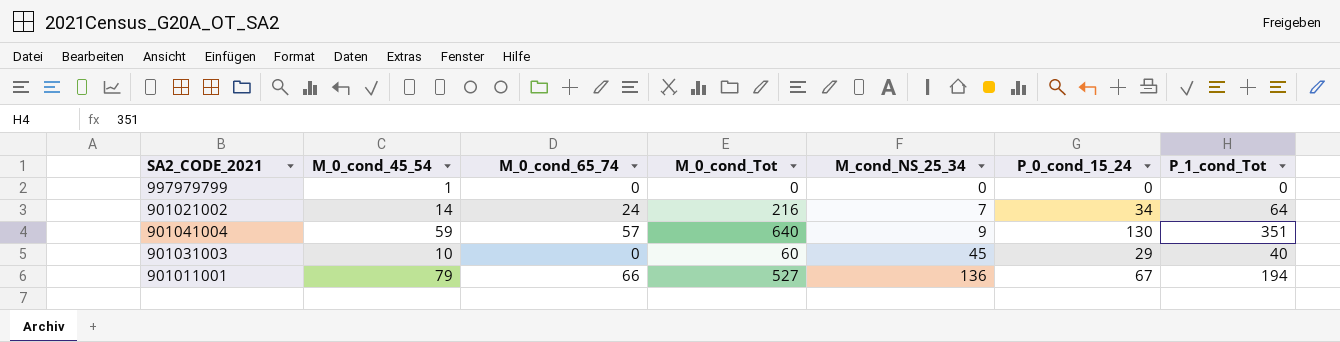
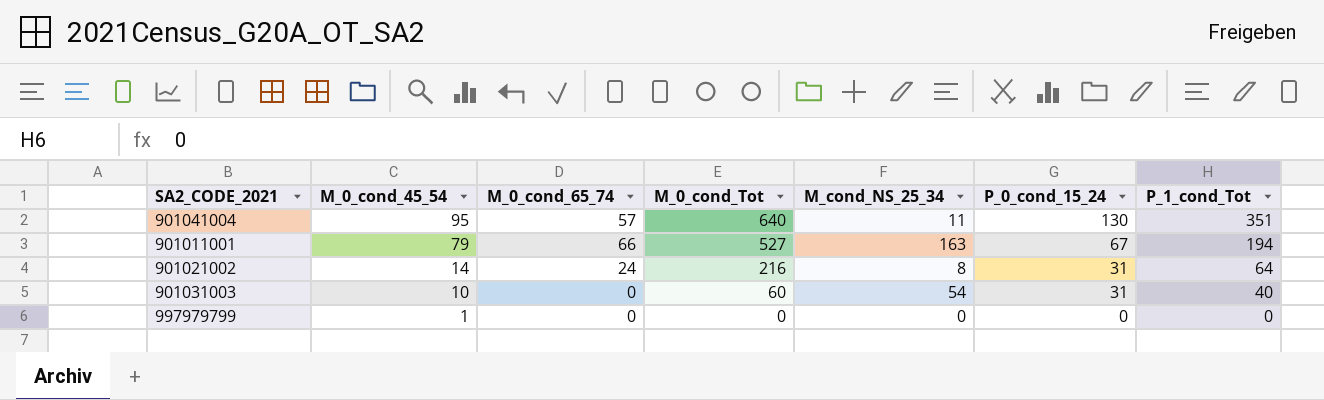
row order: M_cond_NS_25_34 ascending -> M_0_cond_45_54 descending
901041004 | M_0_cond_45_54: 59 -> 95
901041004 | M_cond_NS_25_34: 9 -> 11
901011001 | M_cond_NS_25_34: 136 -> 163
901021002 | M_cond_NS_25_34: 7 -> 8
901021002 | P_0_cond_15_24: 34 -> 31
901031003 | M_cond_NS_25_34: 45 -> 54
901031003 | P_0_cond_15_24: 29 -> 31

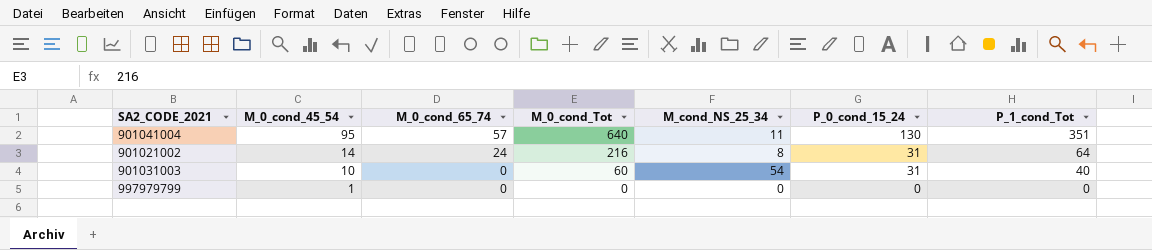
row 901011001: 79 | 66 | 527 | 163 | 67 | 194 -> none

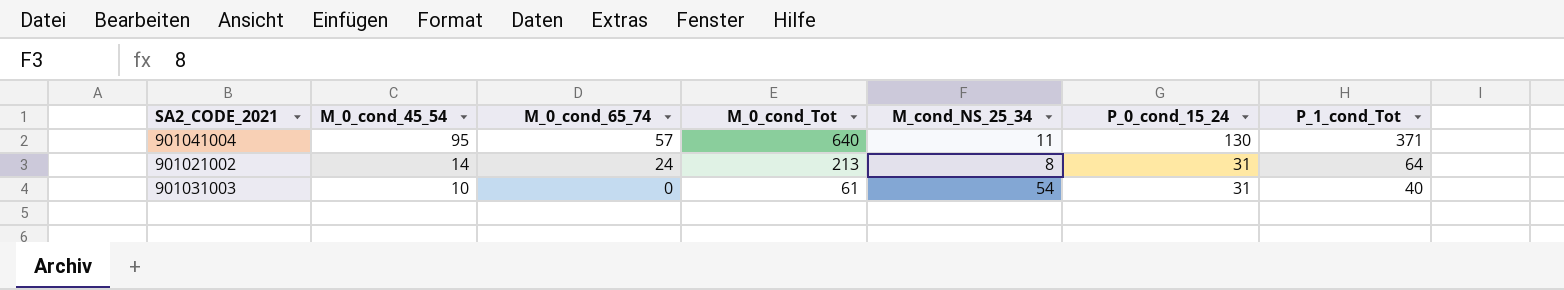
row 997979799: 1 | 0 | 0 | 0 | 0 | 0 -> none
901041004 | P_1_cond_Tot: 351 -> 371
901021002 | M_0_cond_Tot: 216 -> 213
901031003 | M_0_cond_Tot: 60 -> 61

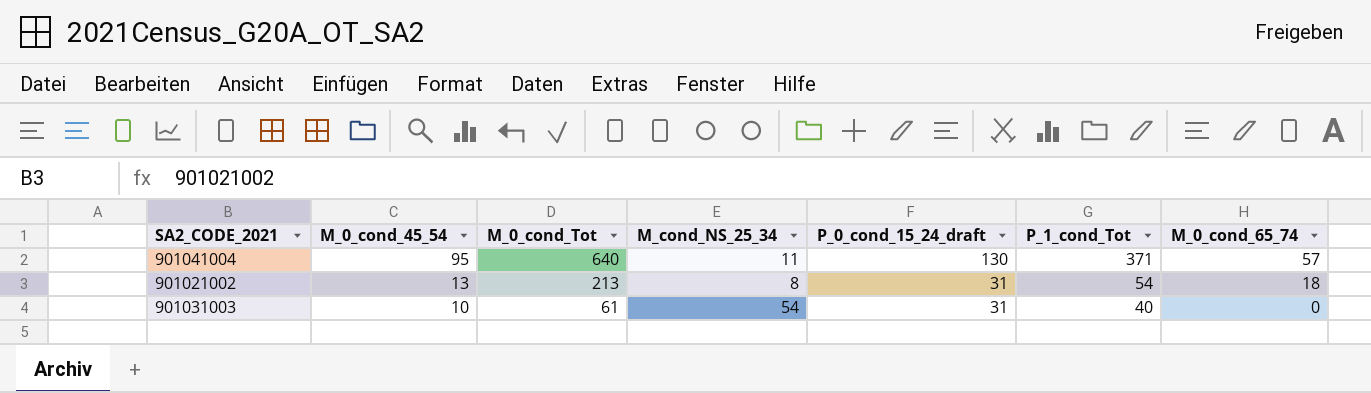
column name: P_0_cond_15_24 -> P_0_cond_15_24_draft
column M_0_cond_65_74 | position: 3 -> 7
901021002 | M_0_cond_45_54: 14 -> 13
901021002 | P_1_cond_Tot: 64 -> 54
901021002 | M_0_cond_65_74: 24 -> 18

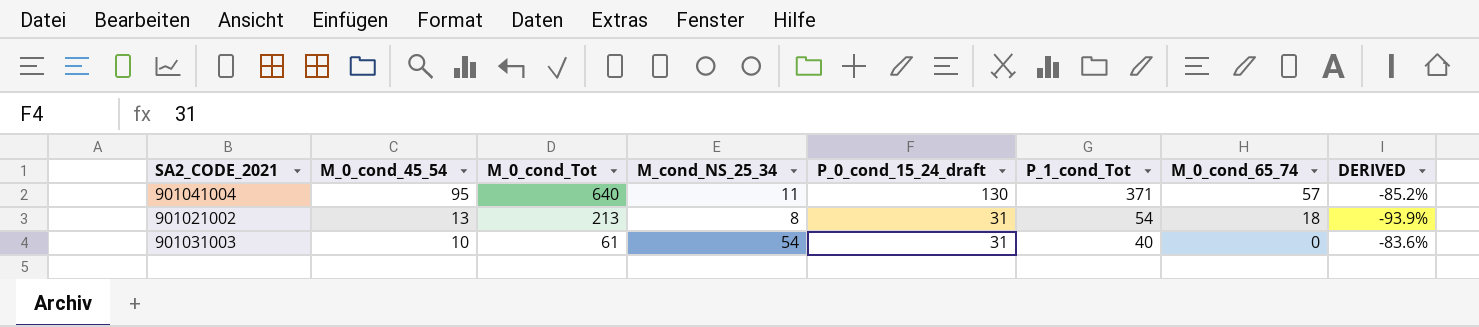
column DERIVED | formula: none -> ([M_0_cond_45_54] - [M_0_cond_Tot]) / [M_0_cond_Tot]

